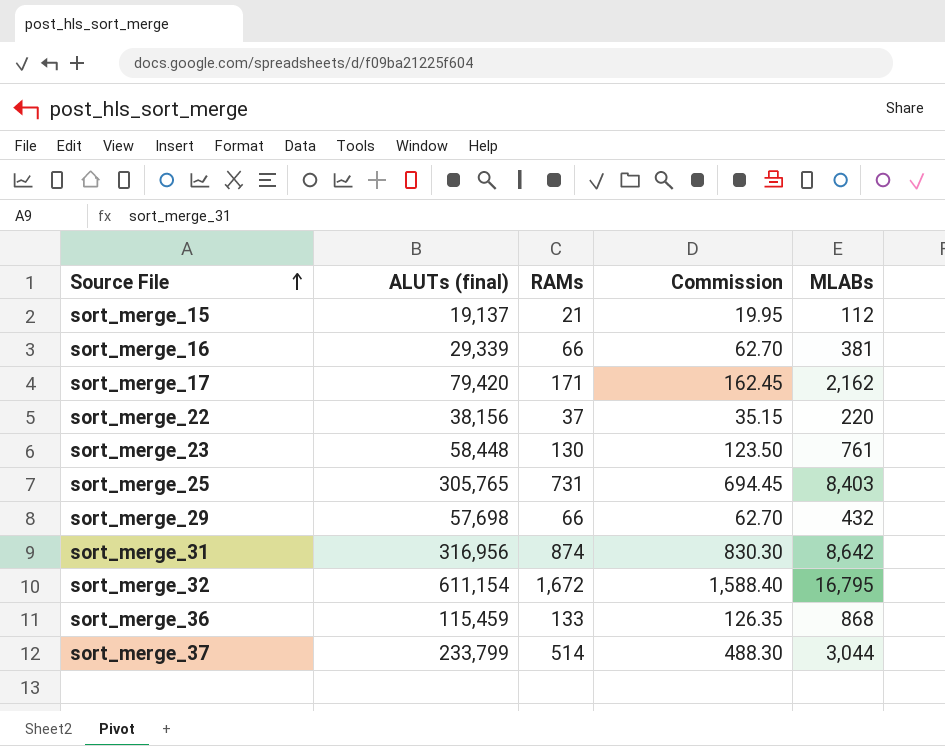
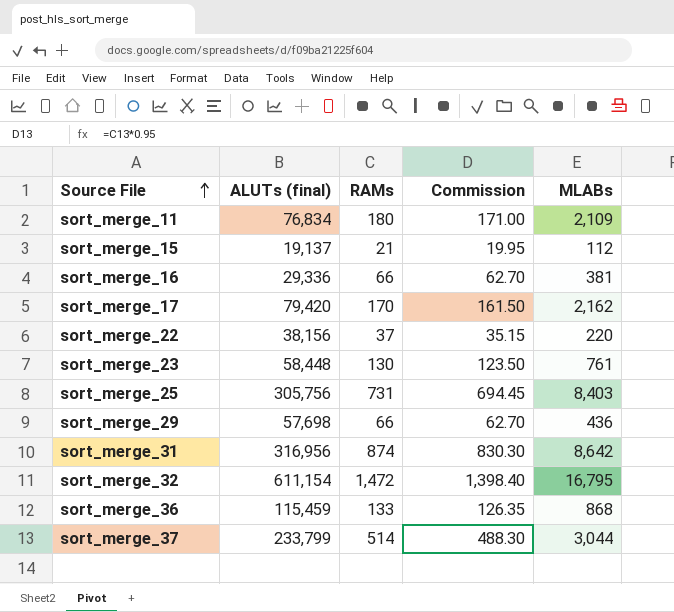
row sort_merge_11: none -> 76,834 | 180 | 171.00 | 2,109
sort_merge_16 | ALUTs (final): 29,339 -> 29,336
sort_merge_17 | RAMs: 171 -> 170
sort_merge_17 | Commission: 162.45 -> 161.50
sort_merge_25 | ALUTs (final): 305,765 -> 305,756
sort_merge_29 | MLABs: 432 -> 436
sort_merge_32 | RAMs: 1,672 -> 1,472
sort_merge_32 | Commission: 1,588.40 -> 1,398.40

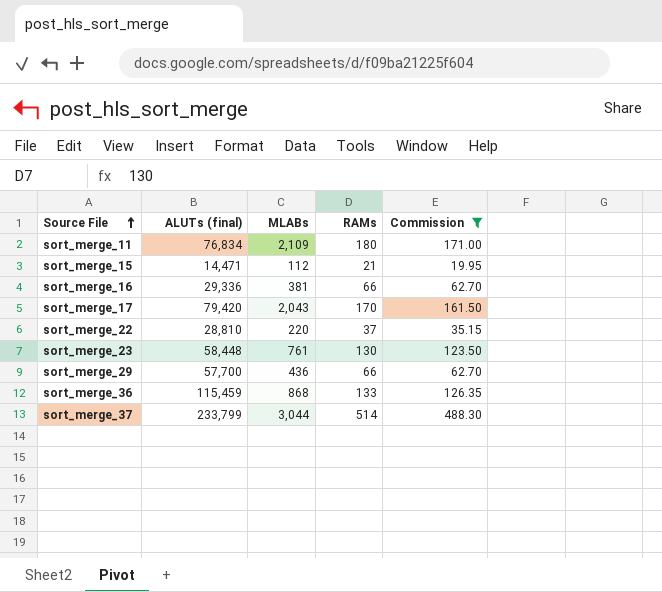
filter: none -> Commission <= 488.30
column MLABs | position: 5 -> 3
sort_merge_15 | ALUTs (final): 19,137 -> 14,471
sort_merge_17 | MLABs: 2,162 -> 2,043
sort_merge_22 | ALUTs (final): 38,156 -> 28,810
sort_merge_29 | ALUTs (final): 57,698 -> 57,700

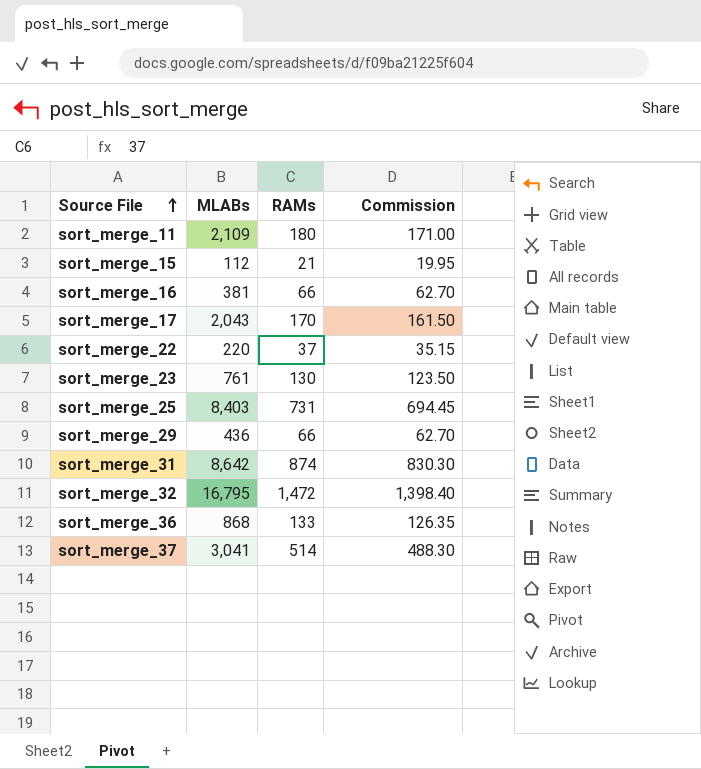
filter: Commission <= 488.30 -> none
column ALUTs (final) | position: 2 -> none
sort_merge_37 | MLABs: 3,044 -> 3,041

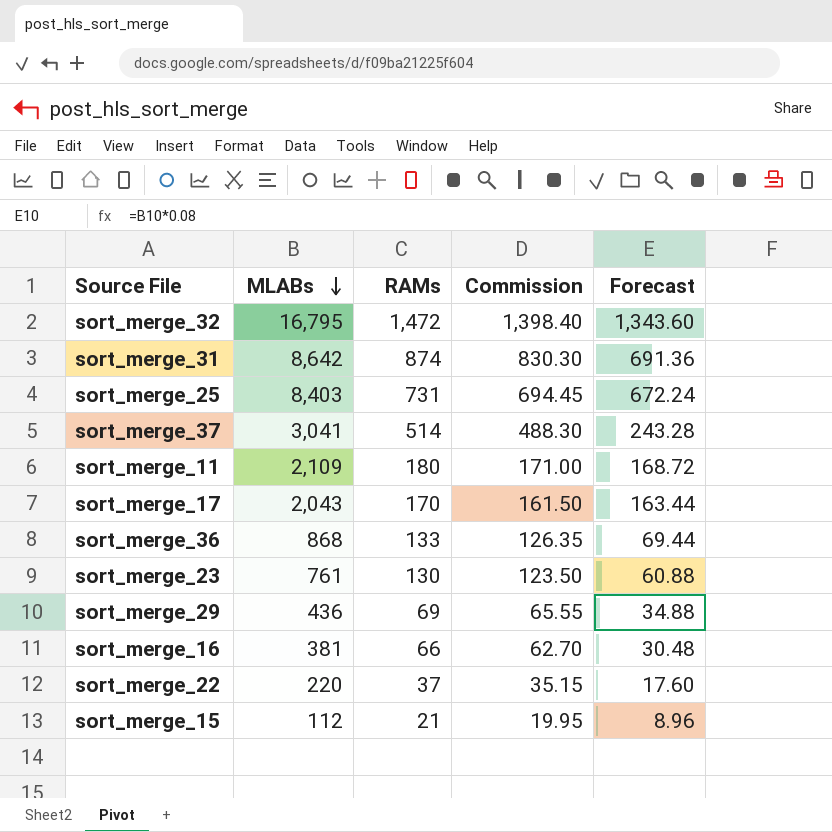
row order: Source File ascending -> MLABs descending
column Forecast | formula: none -> [MLABs] * 0.08
sort_merge_29 | RAMs: 66 -> 69
sort_merge_29 | Commission: 62.70 -> 65.55

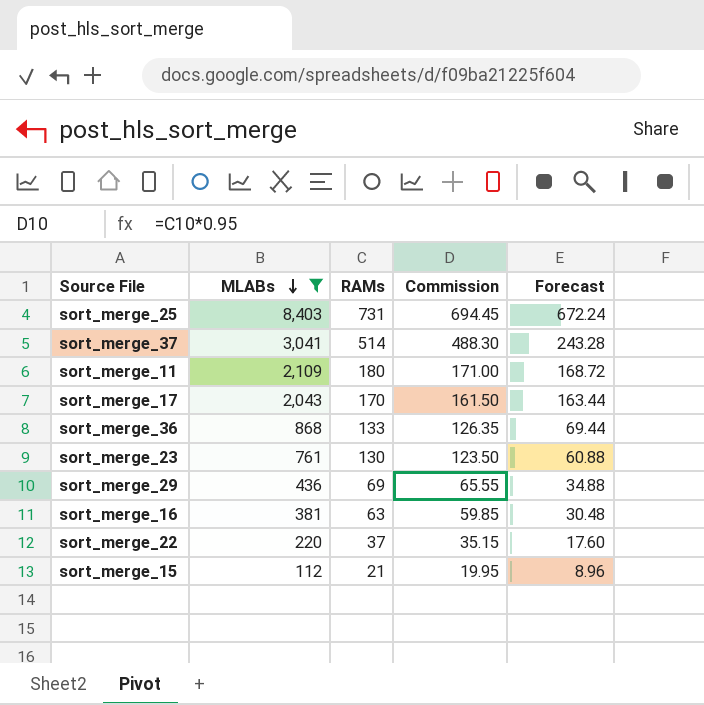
filter: none -> MLABs <= 8,403
sort_merge_16 | RAMs: 66 -> 63
sort_merge_16 | Commission: 62.70 -> 59.85

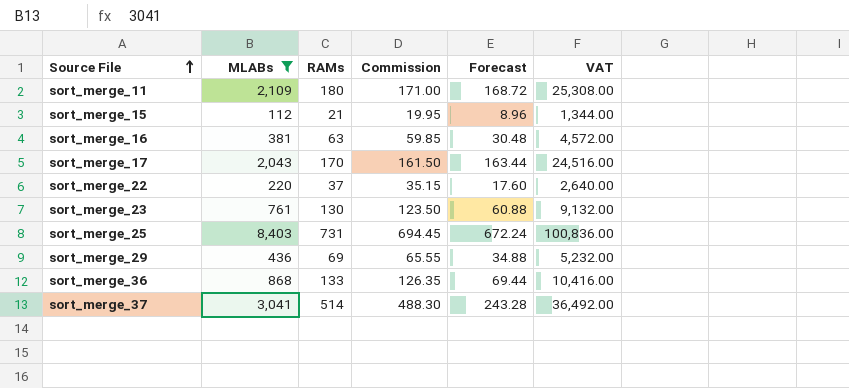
row order: MLABs descending -> Source File ascending
column VAT | formula: none -> [MLABs] * 12

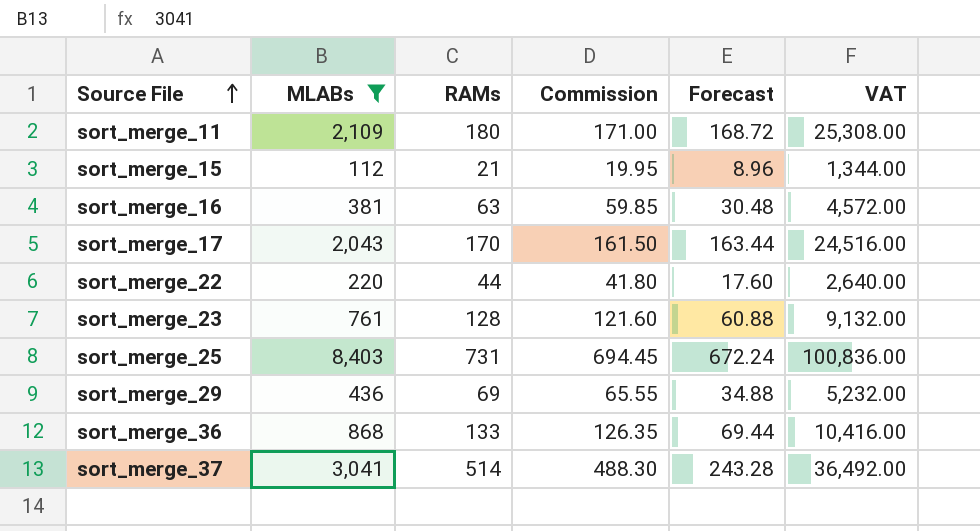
sort_merge_22 | RAMs: 37 -> 44
sort_merge_22 | Commission: 35.15 -> 41.80
sort_merge_23 | RAMs: 130 -> 128
sort_merge_23 | Commission: 123.50 -> 121.60

